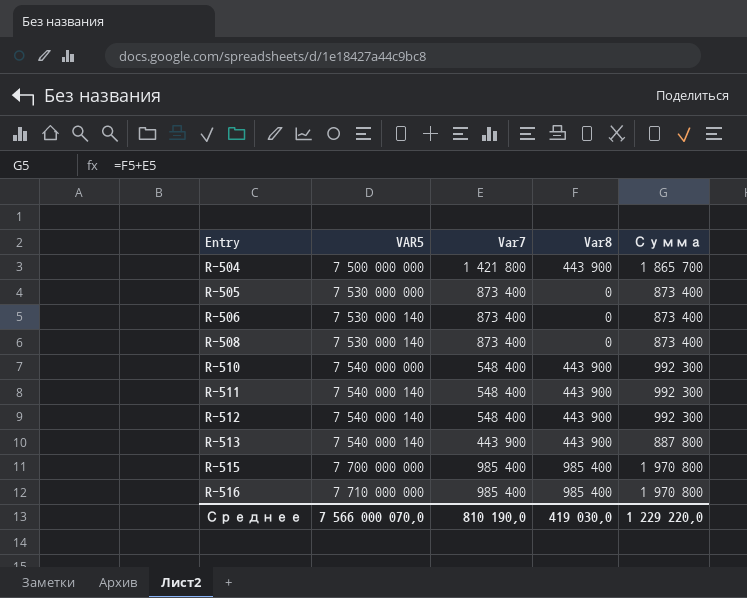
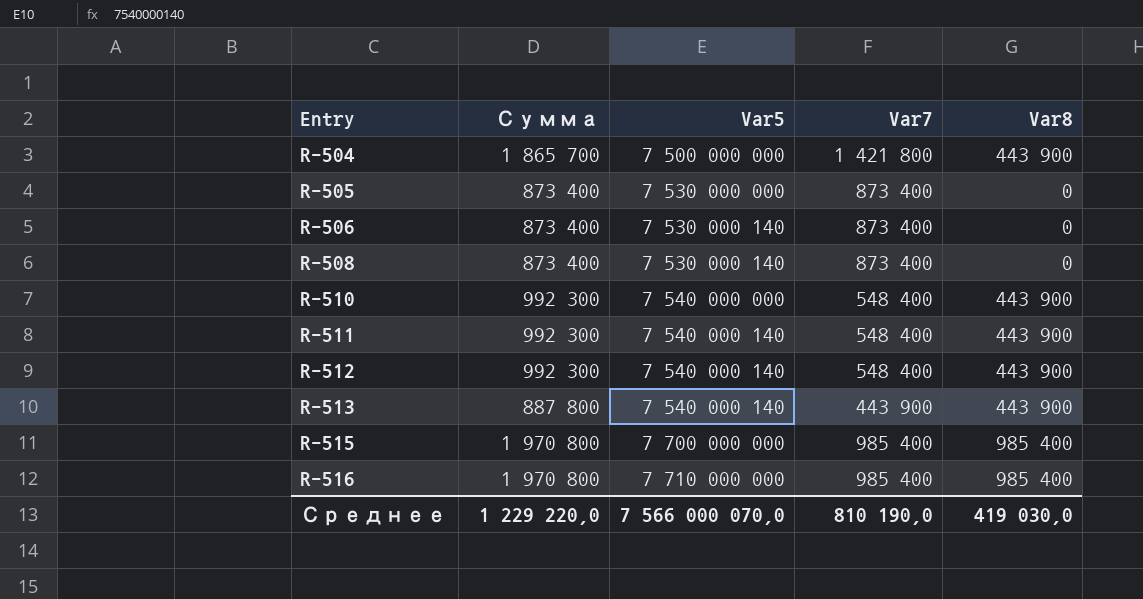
column Сумма | position: 5 -> 2
column name: VAR5 -> Var5

